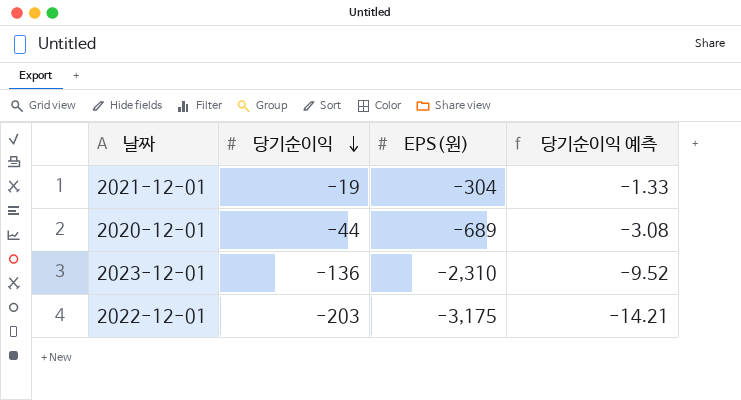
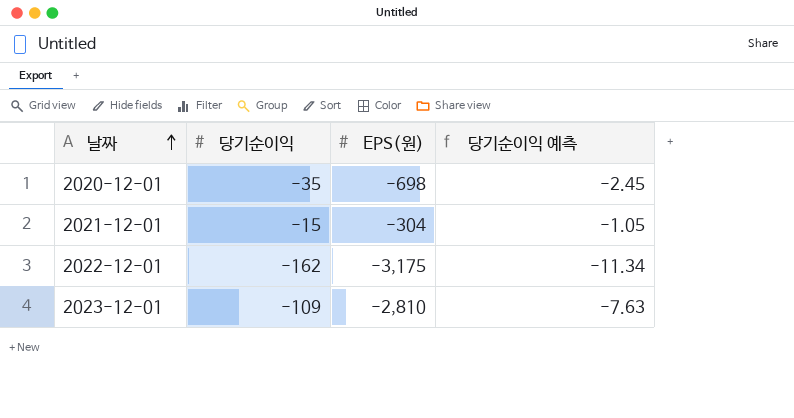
row order: 당기순이익 descending -> 날짜 ascending
2020-12-01 | 당기순이익: -44 -> -35
2020-12-01 | EPS(원): -689 -> -698
2020-12-01 | 당기순이익 예측: -3.08 -> -2.45
2021-12-01 | 당기순이익: -19 -> -15
2021-12-01 | 당기순이익 예측: -1.33 -> -1.05
2022-12-01 | 당기순이익: -203 -> -162
2022-12-01 | 당기순이익 예측: -14.21 -> -11.34
2023-12-01 | 당기순이익: -136 -> -109
2023-12-01 | EPS(원): -2,310 -> -2,810
2023-12-01 | 당기순이익 예측: -9.52 -> -7.63

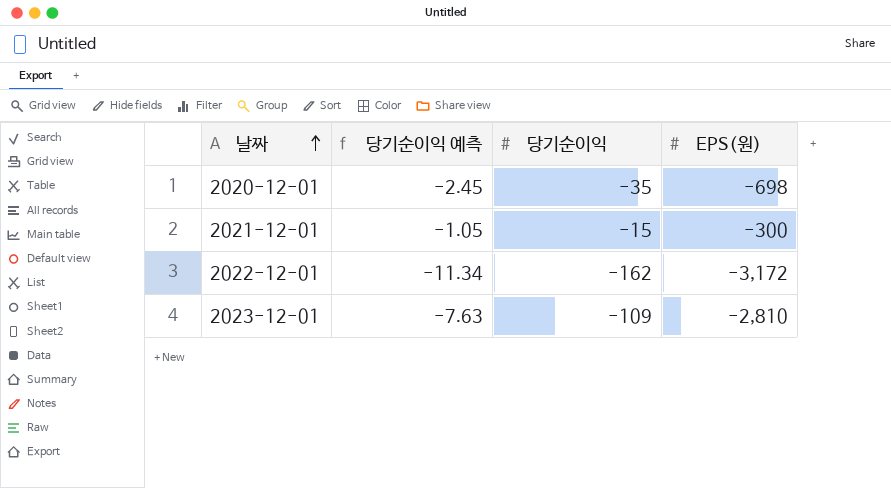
column 당기순이익 예측 | position: 4 -> 2
2021-12-01 | EPS(원): -304 -> -300
2022-12-01 | EPS(원): -3,175 -> -3,172

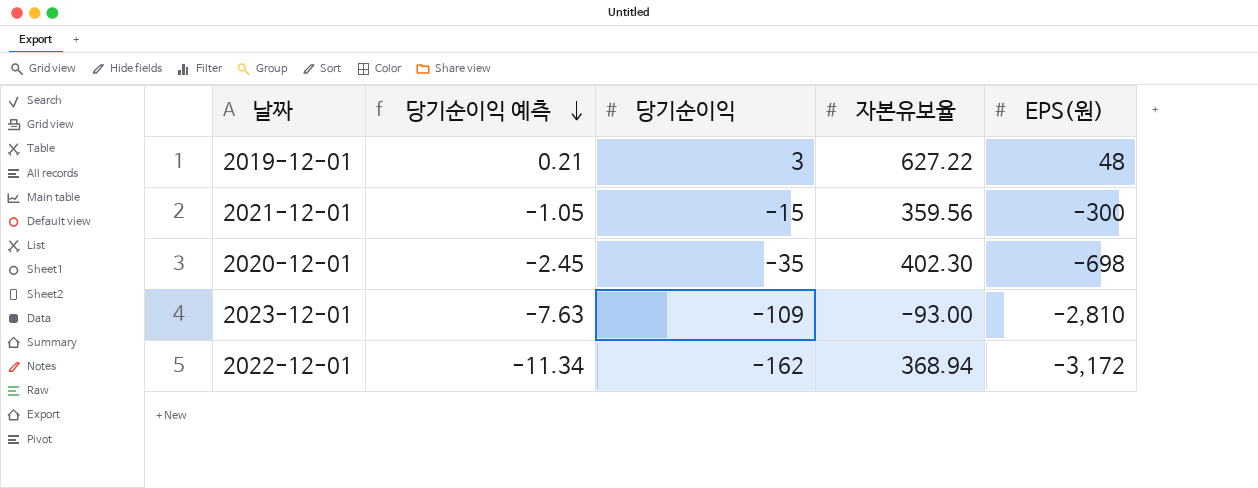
row order: 날짜 ascending -> 당기순이익 예측 descending
column 자본유보율 | position: none -> 4
row 2019-12-01: none -> 0.21 | 3 | 627.22 | 48

